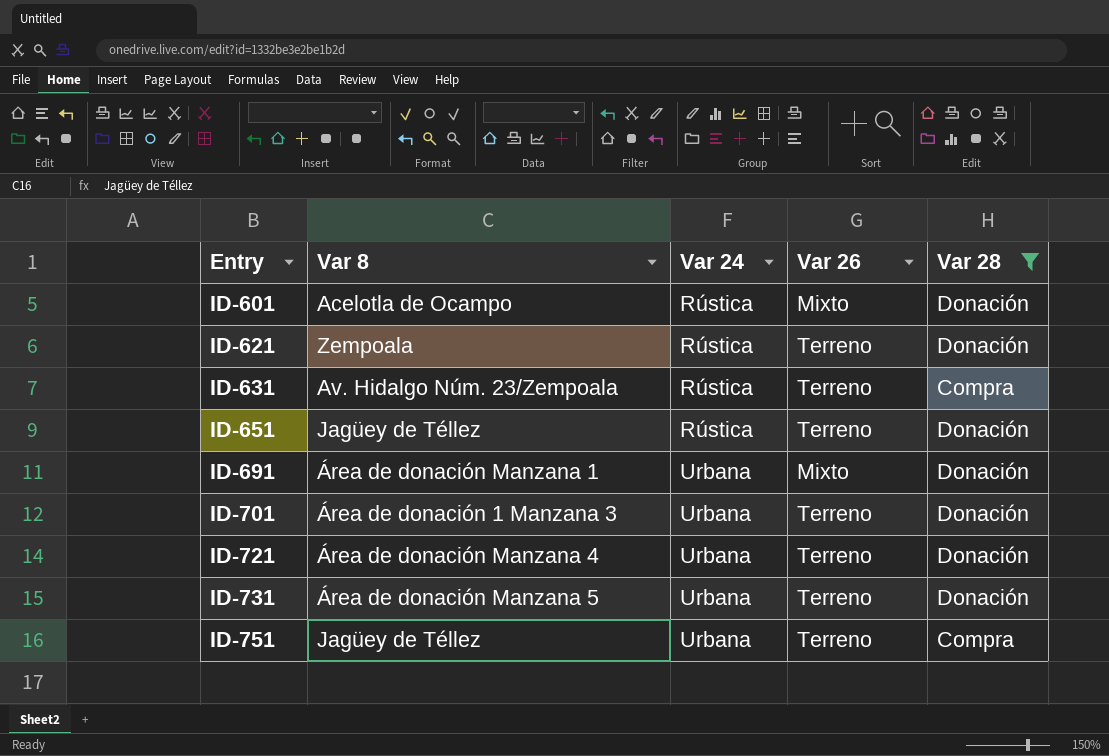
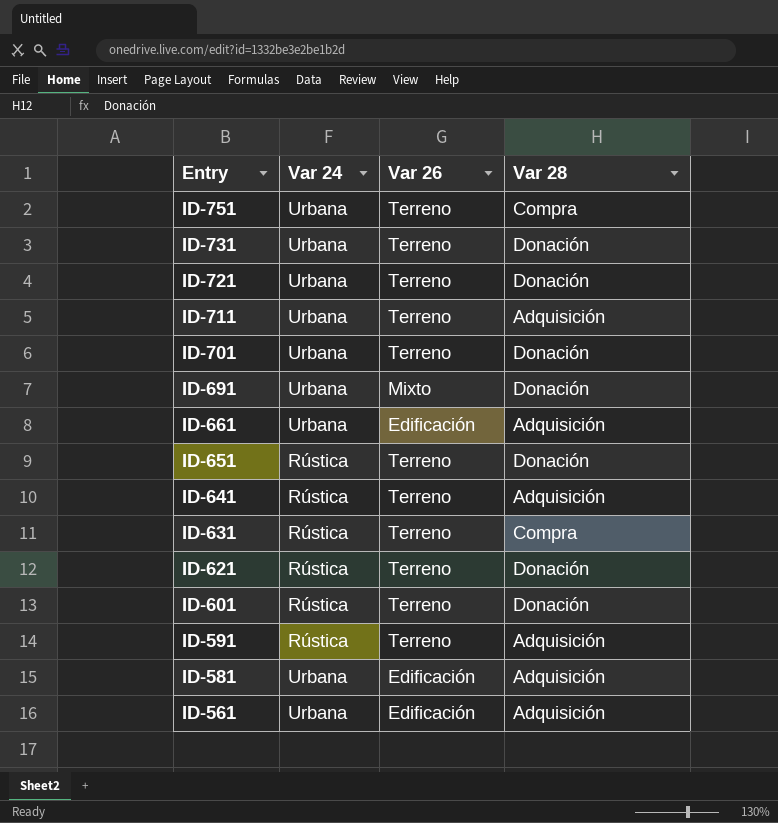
filter: Var 28 != Adquisición -> none
row order: Entry ascending -> Entry descending
column Var 8 | position: 2 -> none
ID-601 | Var 26: Mixto -> Terreno

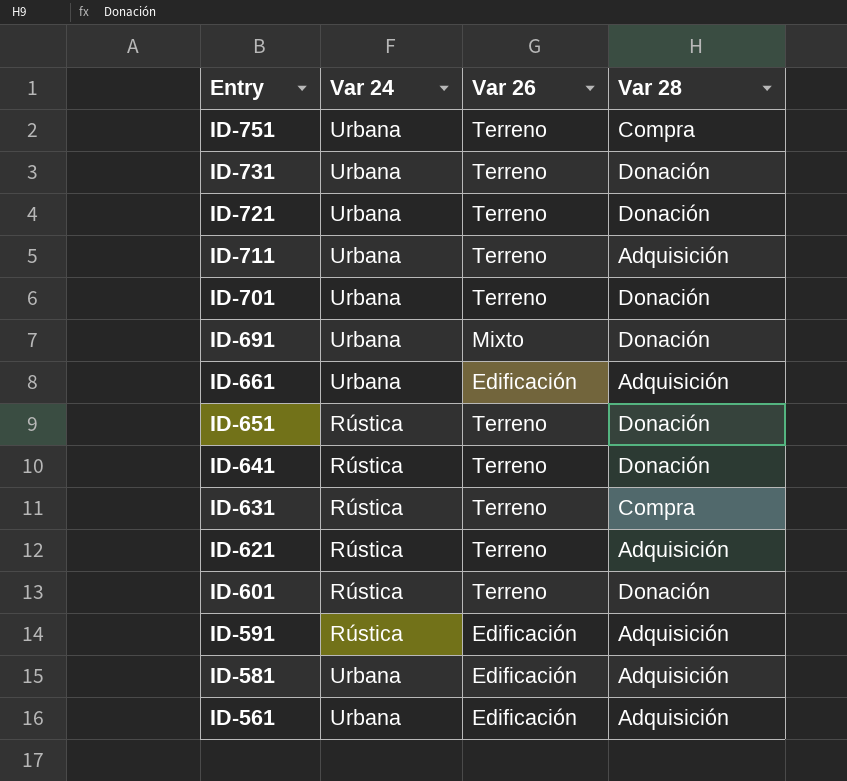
ID-641 | Var 28: Adquisición -> Donación
ID-621 | Var 28: Donación -> Adquisición
ID-591 | Var 26: Terreno -> Edificación

